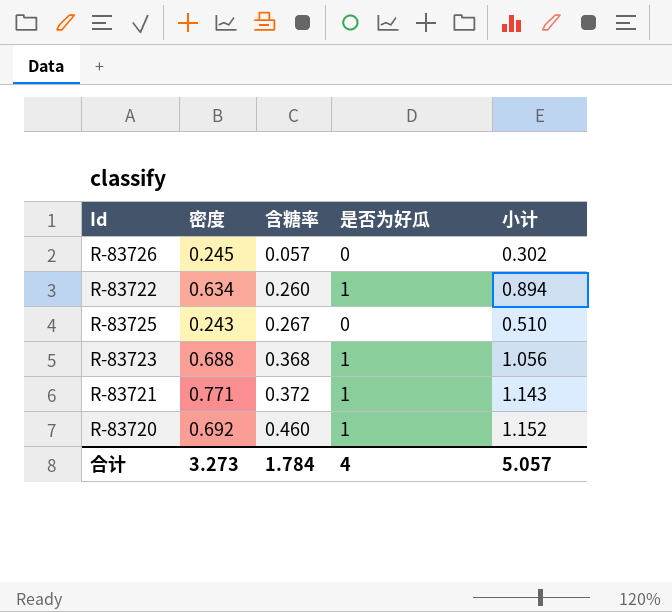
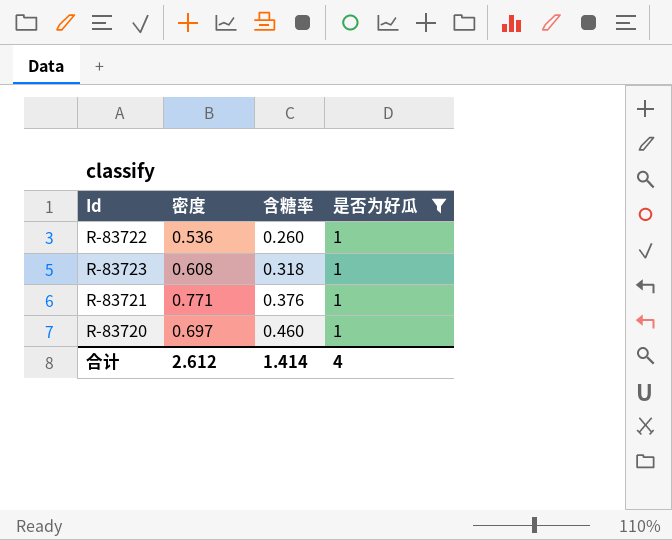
filter: none -> 是否为好瓜 = 1
column 小计 | formula: [密度] + [含糖率] -> none
R-83722 | 密度: 0.634 -> 0.536
R-83723 | 密度: 0.688 -> 0.608
R-83723 | 含糖率: 0.368 -> 0.318
R-83721 | 含糖率: 0.372 -> 0.376
R-83720 | 密度: 0.692 -> 0.697
合计 | 密度: 3.273 -> 2.612
合计 | 含糖率: 1.784 -> 1.414

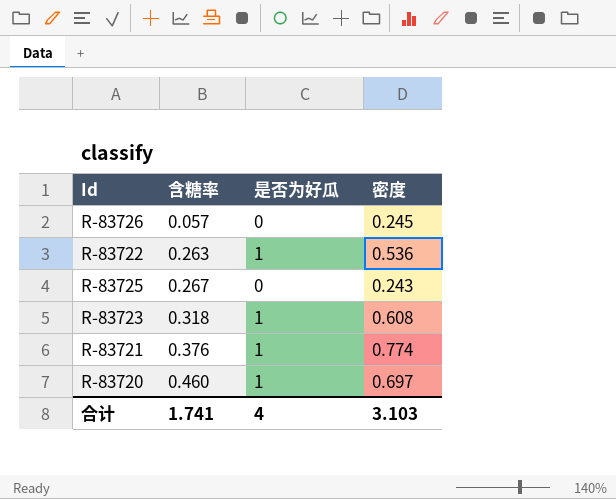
filter: 是否为好瓜 = 1 -> none
column 密度 | position: 2 -> 4
R-83722 | 含糖率: 0.260 -> 0.263
R-83721 | 密度: 0.771 -> 0.774
合计 | 含糖率: 1.414 -> 1.741
合计 | 密度: 2.612 -> 3.103

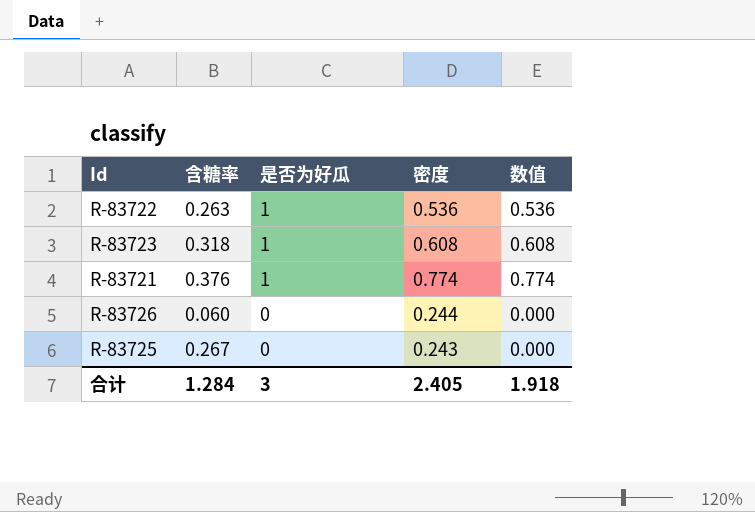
row order: 含糖率 ascending -> 是否为好瓜 descending
column 数值 | formula: none -> [是否为好瓜] * [密度]
row R-83720: 0.460 | 1 | 0.697 -> none
R-83726 | 含糖率: 0.057 -> 0.060
R-83726 | 密度: 0.245 -> 0.244
合计 | 含糖率: 1.741 -> 1.284
合计 | 是否为好瓜: 4 -> 3
合计 | 密度: 3.103 -> 2.405

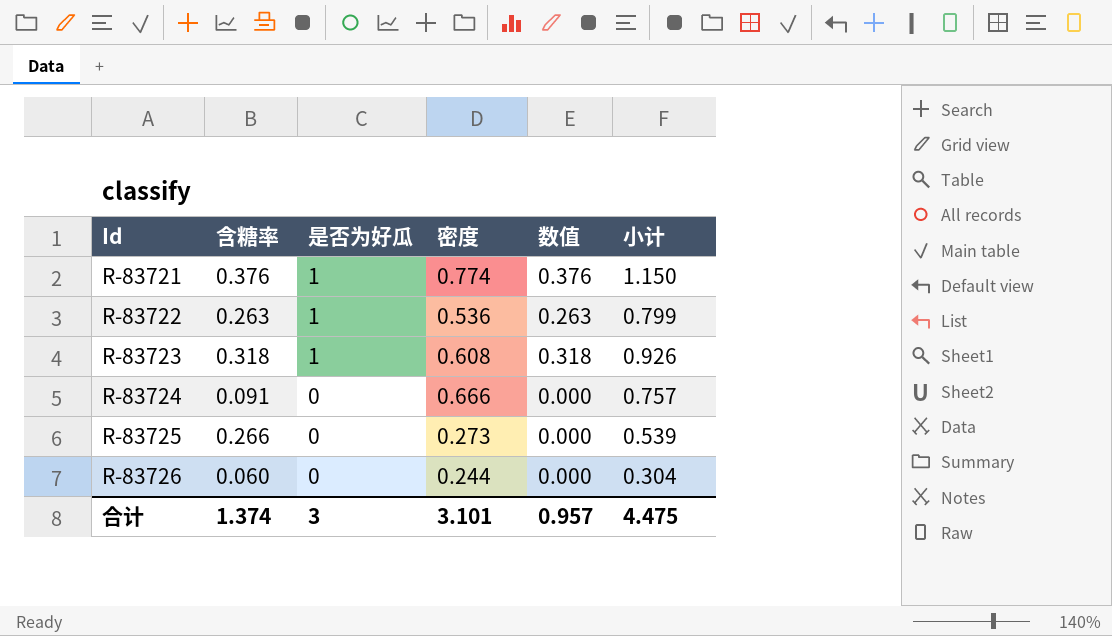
row order: 是否为好瓜 descending -> Id ascending
column 数值 | formula: [是否为好瓜] * [密度] -> [含糖率] * [是否为好瓜]
column 小计 | formula: none -> [含糖率] + [密度]
row R-83724: none -> 0.091 | 0 | 0.666 | 0.000 | 0.757
R-83725 | 含糖率: 0.267 -> 0.266
R-83725 | 密度: 0.243 -> 0.273
合计 | 含糖率: 1.284 -> 1.374
合计 | 密度: 2.405 -> 3.101
合计 | 数值: 1.918 -> 0.957

